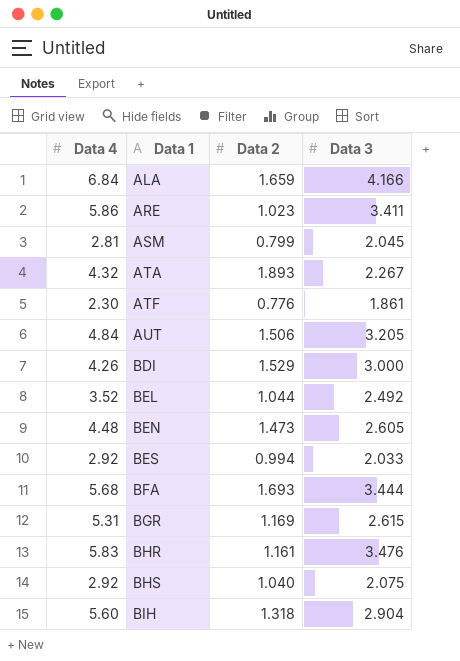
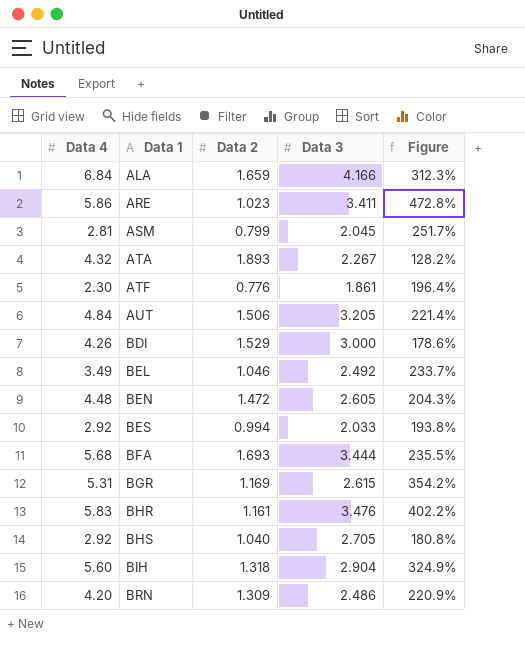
column Figure | formula: none -> ([Data 4] - [Data 2]) / [Data 2]
BEL | Data 4: 3.52 -> 3.49
BEL | Data 2: 1.044 -> 1.046
BEN | Data 2: 1.473 -> 1.472
BHS | Data 3: 2.075 -> 2.705
row BRN: none -> 4.20 | 1.309 | 2.486 | 220.9%

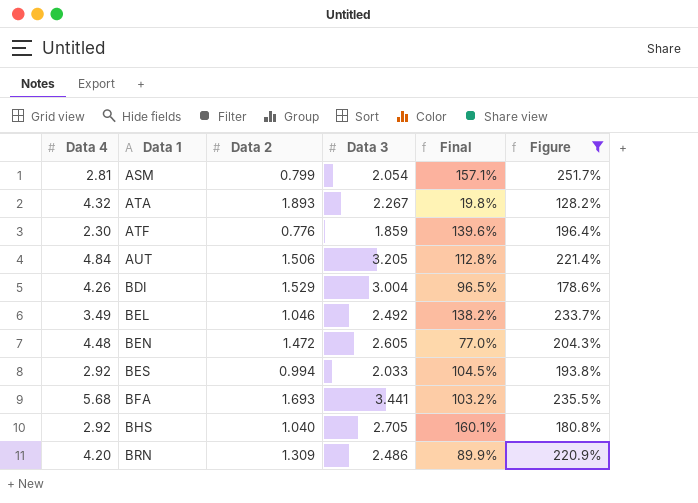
filter: none -> Figure <= 251.7%
column Final | formula: none -> ([Data 3] - [Data 2]) / [Data 2]
ASM | Data 3: 2.045 -> 2.054
ATF | Data 3: 1.861 -> 1.859
BDI | Data 3: 3.000 -> 3.004
BFA | Data 3: 3.444 -> 3.441

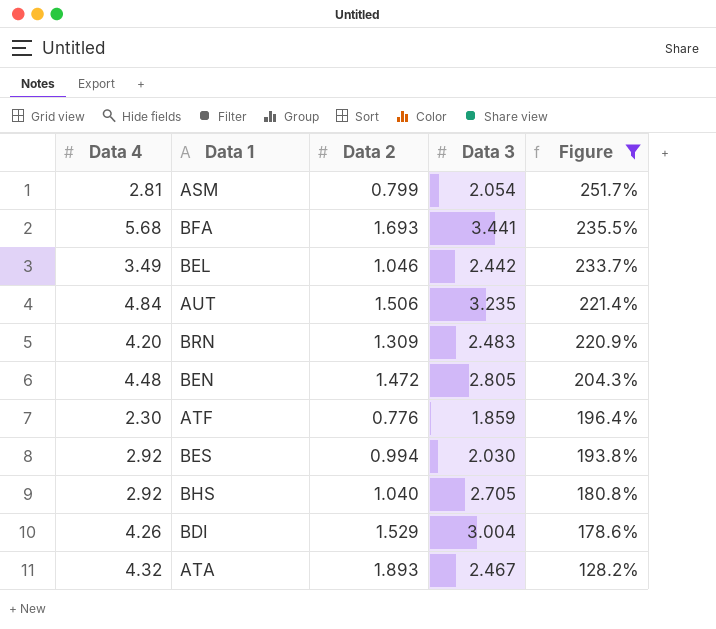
row order: Data 1 ascending -> Figure descending
column Final | formula: ([Data 3] - [Data 2]) / [Data 2] -> none
BEL | Data 3: 2.492 -> 2.442
AUT | Data 3: 3.205 -> 3.235
BRN | Data 3: 2.486 -> 2.483
BEN | Data 3: 2.605 -> 2.805
BES | Data 3: 2.033 -> 2.030
ATA | Data 3: 2.267 -> 2.467

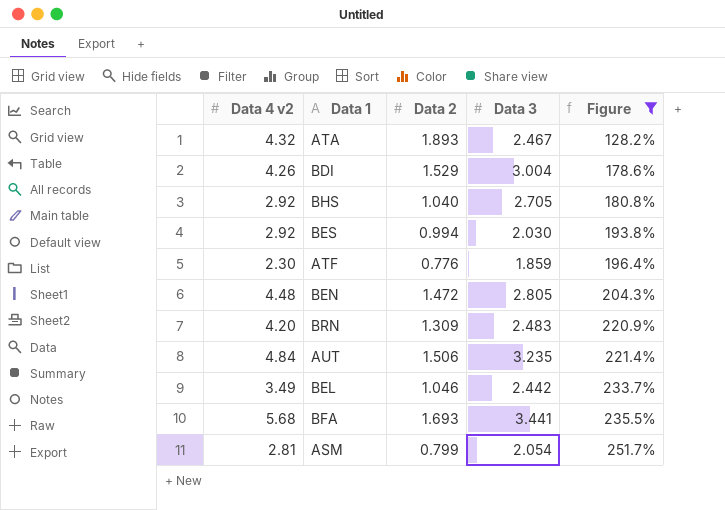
row order: Figure descending -> Figure ascending
column name: Data 4 -> Data 4 v2

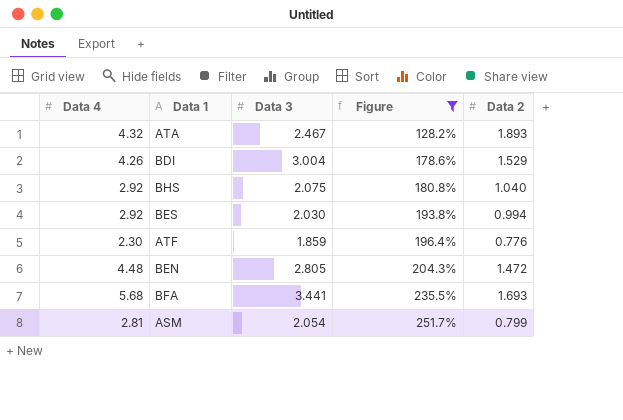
column name: Data 4 v2 -> Data 4
column Data 2 | position: 3 -> 5
row BRN: 4.20 | 1.309 | 2.483 | 220.9% -> none
row AUT: 4.84 | 1.506 | 3.235 | 221.4% -> none
row BEL: 3.49 | 1.046 | 2.442 | 233.7% -> none
BHS | Data 3: 2.705 -> 2.075

